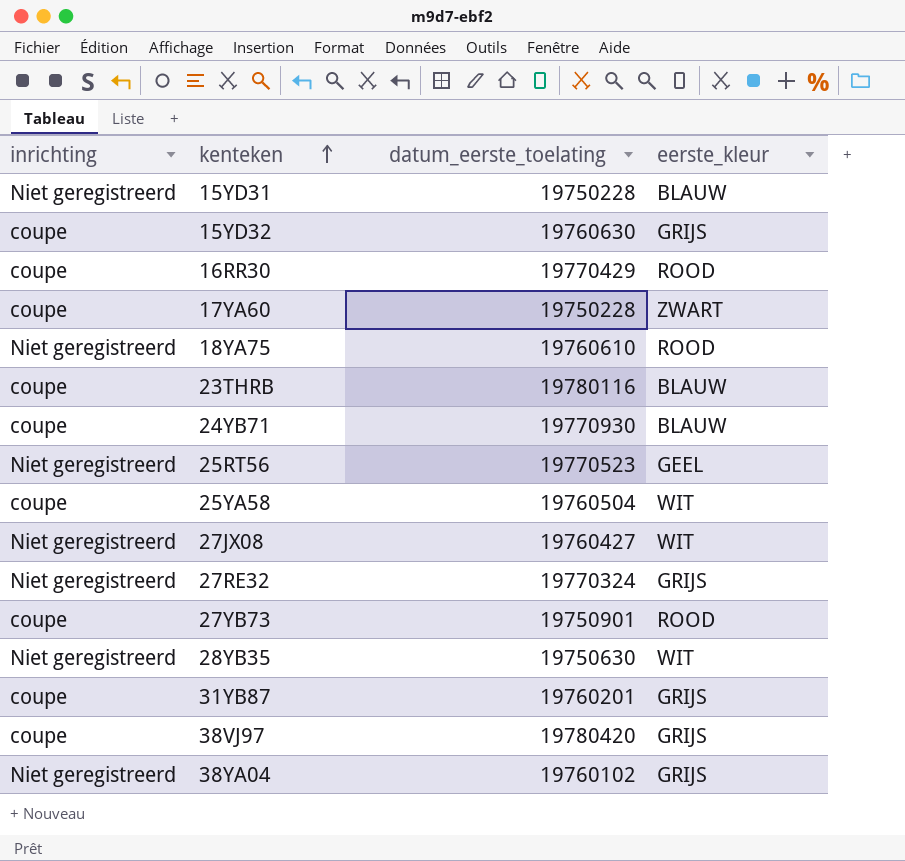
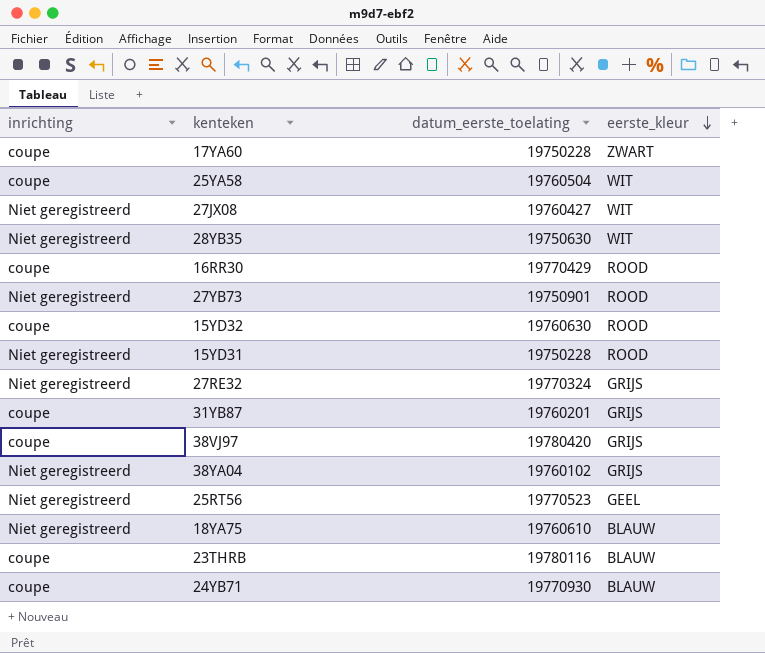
row order: kenteken ascending -> eerste_kleur descending
27YB73 | inrichting: coupe -> Niet geregistreerd
15YD32 | eerste_kleur: GRIJS -> ROOD
15YD31 | eerste_kleur: BLAUW -> ROOD
18YA75 | eerste_kleur: ROOD -> BLAUW

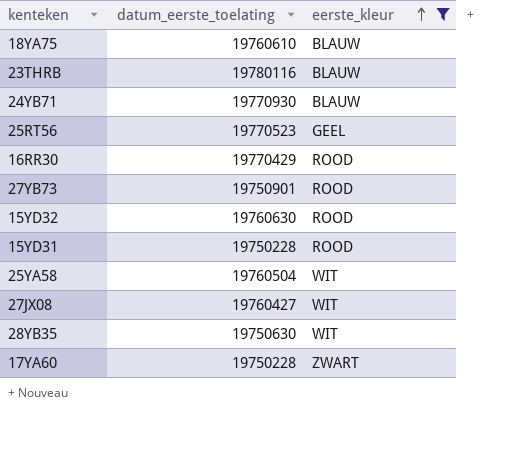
filter: none -> eerste_kleur != GRIJS
row order: eerste_kleur descending -> eerste_kleur ascending
column inrichting | position: 1 -> none

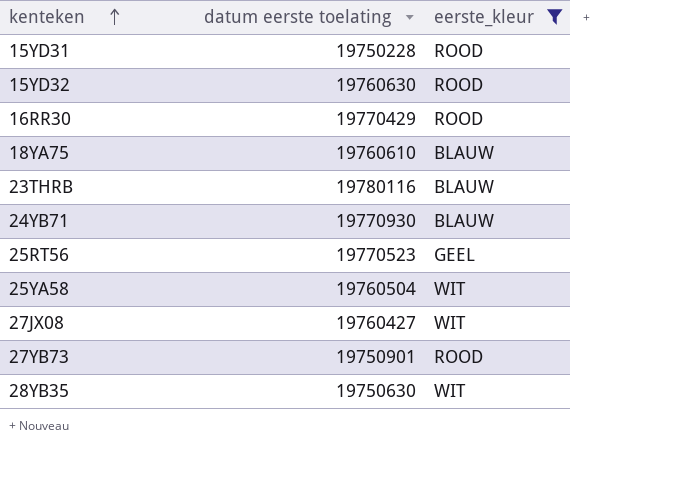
row order: eerste_kleur ascending -> kenteken ascending
column name: datum_eerste_toelating -> datum eerste toelating
row 17YA60: 19750228 | ZWART -> none

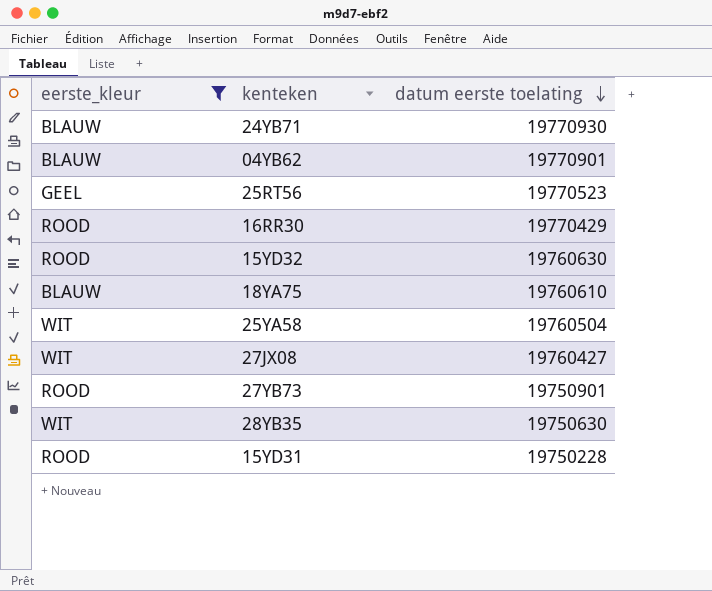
row order: kenteken ascending -> datum eerste toelating descending
column eerste_kleur | position: 3 -> 1
row 23THRB: 19780116 | BLAUW -> none
row 04YB62: none -> BLAUW | 19770901

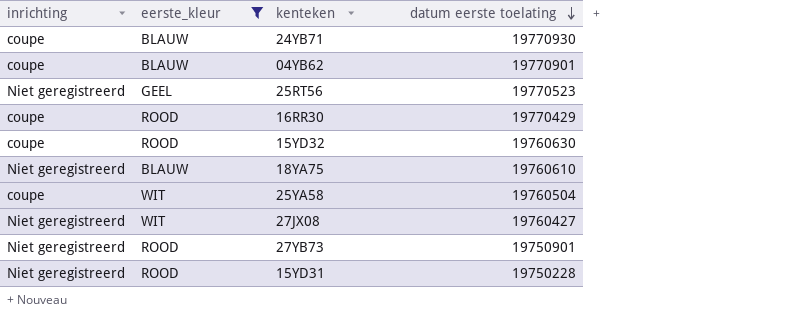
column inrichting | position: none -> 1
row 28YB35: WIT | 19750630 -> none

